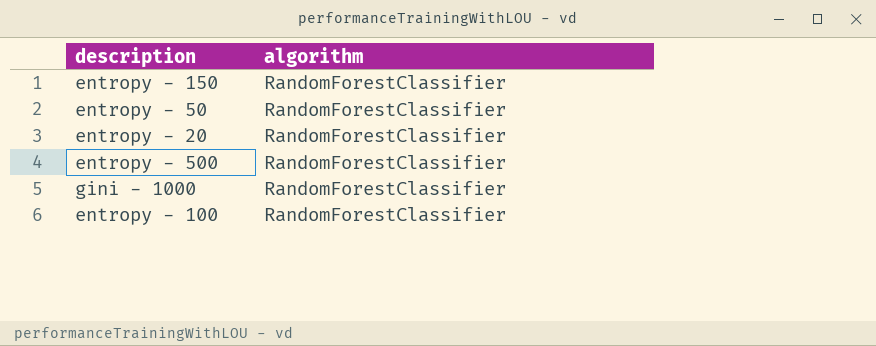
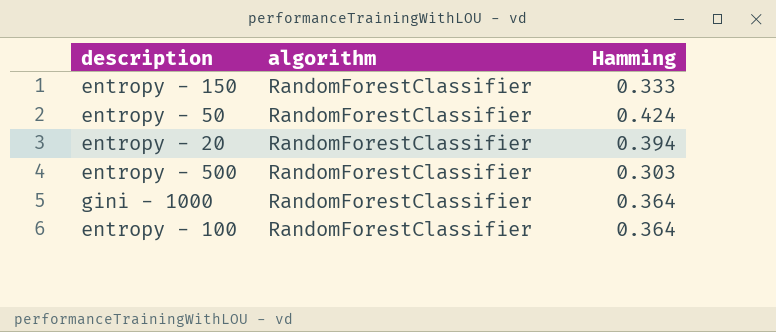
column Hamming | position: none -> 3

